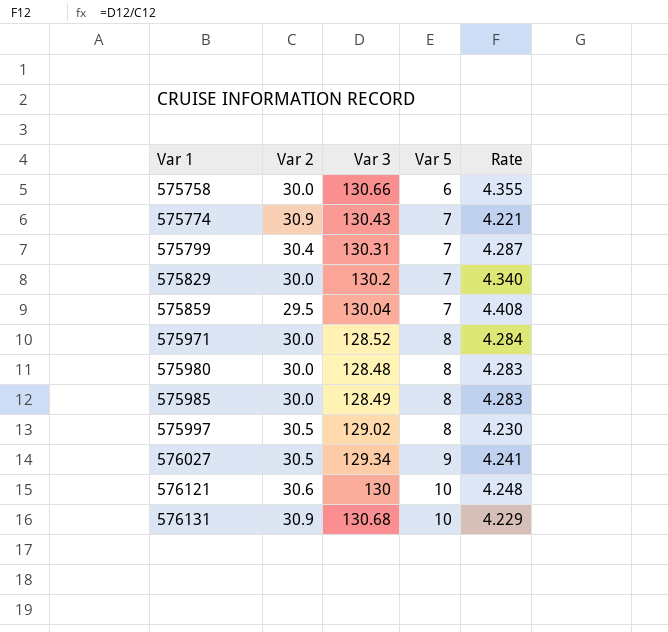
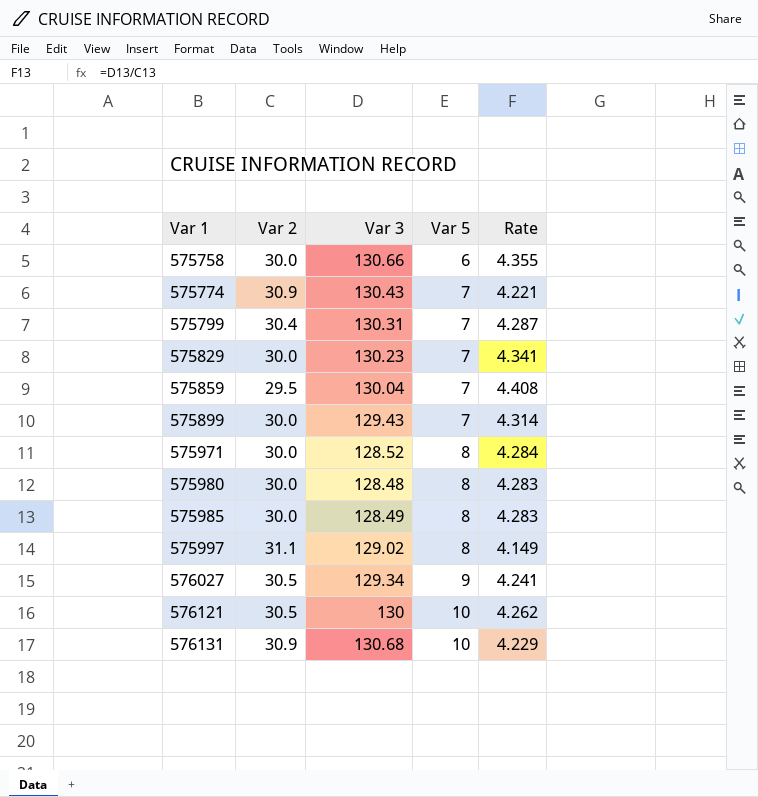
575829 | Var 3: 130.2 -> 130.23
575829 | Rate: 4.340 -> 4.341
row 575899: none -> 30.0 | 129.43 | 7 | 4.314
575997 | Var 2: 30.5 -> 31.1
575997 | Rate: 4.230 -> 4.149
576121 | Var 2: 30.6 -> 30.5
576121 | Rate: 4.248 -> 4.262

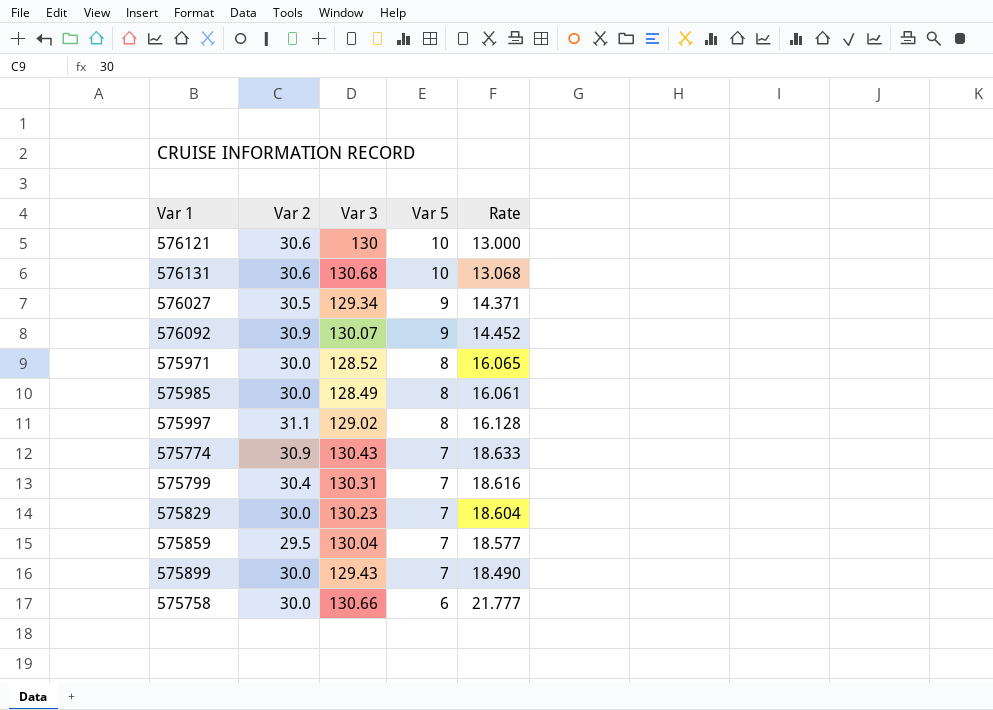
row order: Var 1 ascending -> Var 5 descending
column Rate | formula: [Var 3] / [Var 2] -> [Var 3] / [Var 5]
row 575980: 30.0 | 128.48 | 8 | 4.283 -> none
576121 | Var 2: 30.5 -> 30.6
576131 | Var 2: 30.9 -> 30.6
row 576092: none -> 30.9 | 130.07 | 9 | 14.452

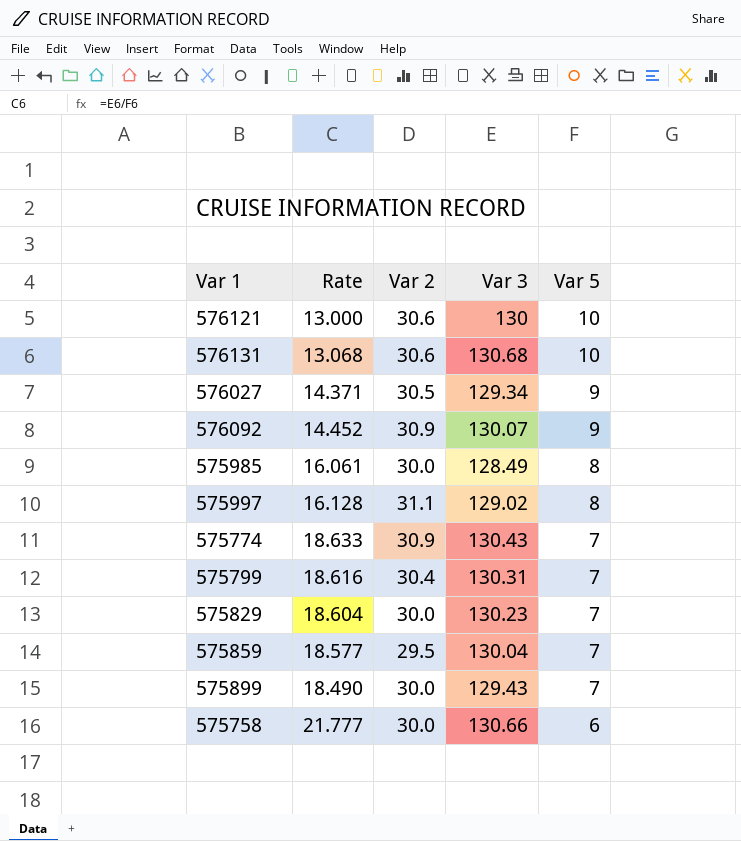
column Rate | position: 5 -> 2
row 575971: 30.0 | 128.52 | 8 | 16.065 -> none

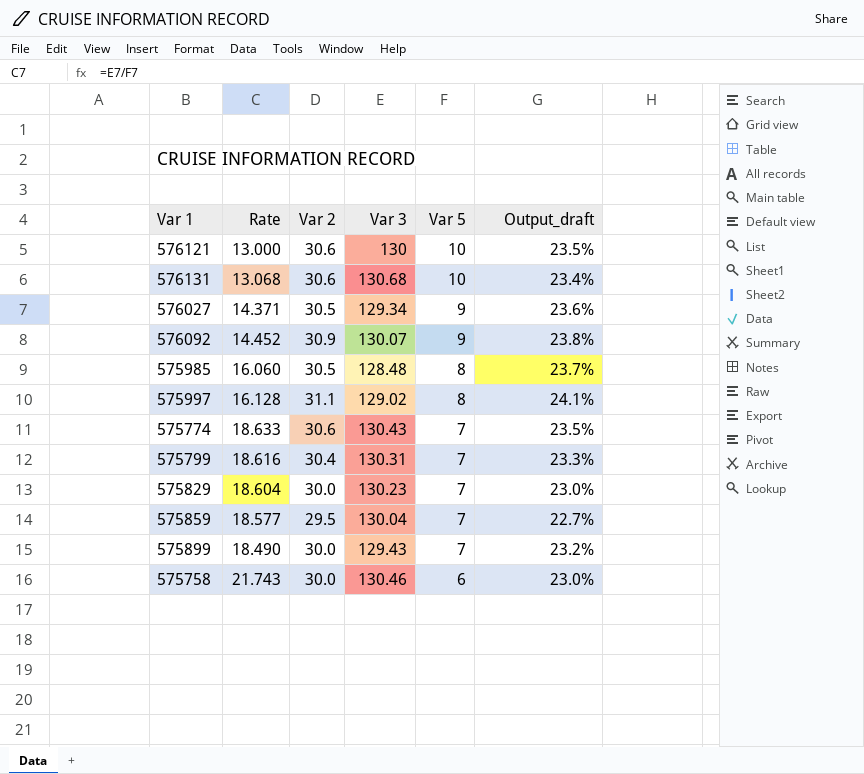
column Output_draft | formula: none -> [Var 2] / [Var 3]
575985 | Rate: 16.061 -> 16.060
575985 | Var 2: 30.0 -> 30.5
575985 | Var 3: 128.49 -> 128.48
575774 | Var 2: 30.9 -> 30.6
575758 | Rate: 21.777 -> 21.743
575758 | Var 3: 130.66 -> 130.46

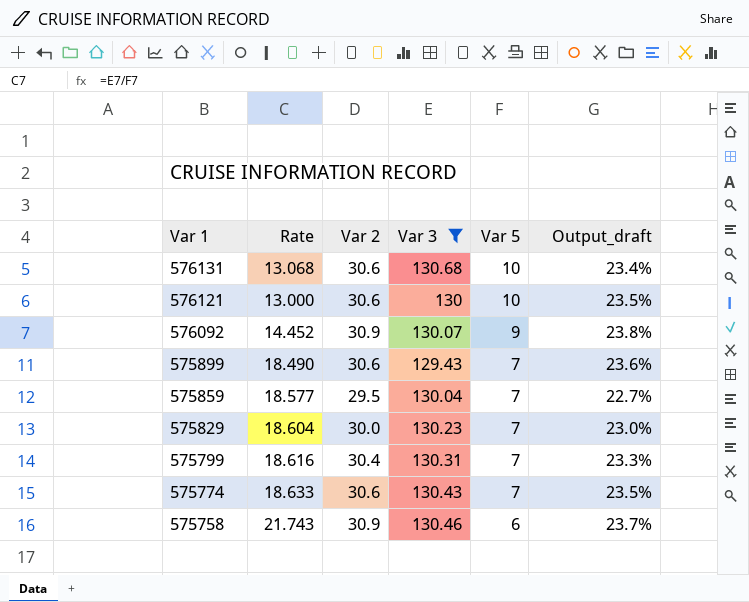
filter: none -> Var 3 >= 129.43
row order: Var 5 descending -> Var 1 descending
575899 | Var 2: 30.0 -> 30.6
575899 | Output_draft: 23.2% -> 23.6%
575758 | Var 2: 30.0 -> 30.9
575758 | Output_draft: 23.0% -> 23.7%

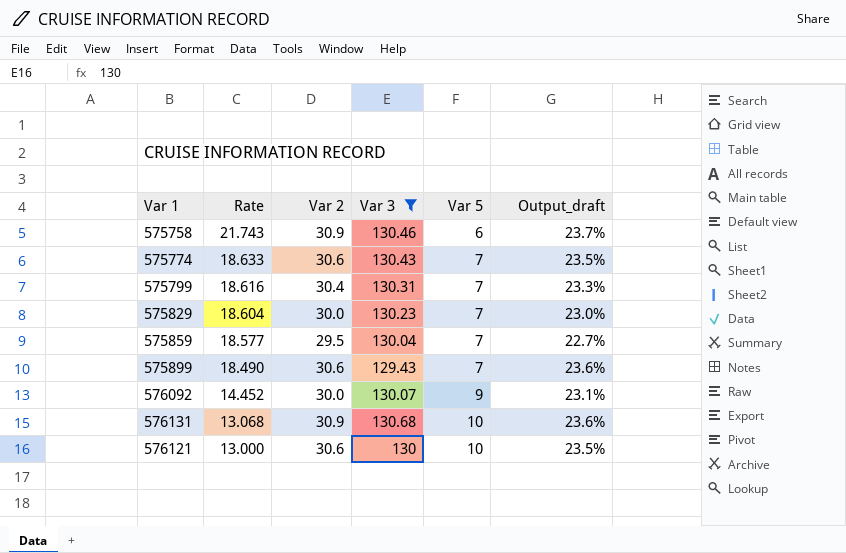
row order: Var 1 descending -> Rate descending
576092 | Var 2: 30.9 -> 30.0
576092 | Output_draft: 23.8% -> 23.1%
576131 | Var 2: 30.6 -> 30.9
576131 | Output_draft: 23.4% -> 23.6%

